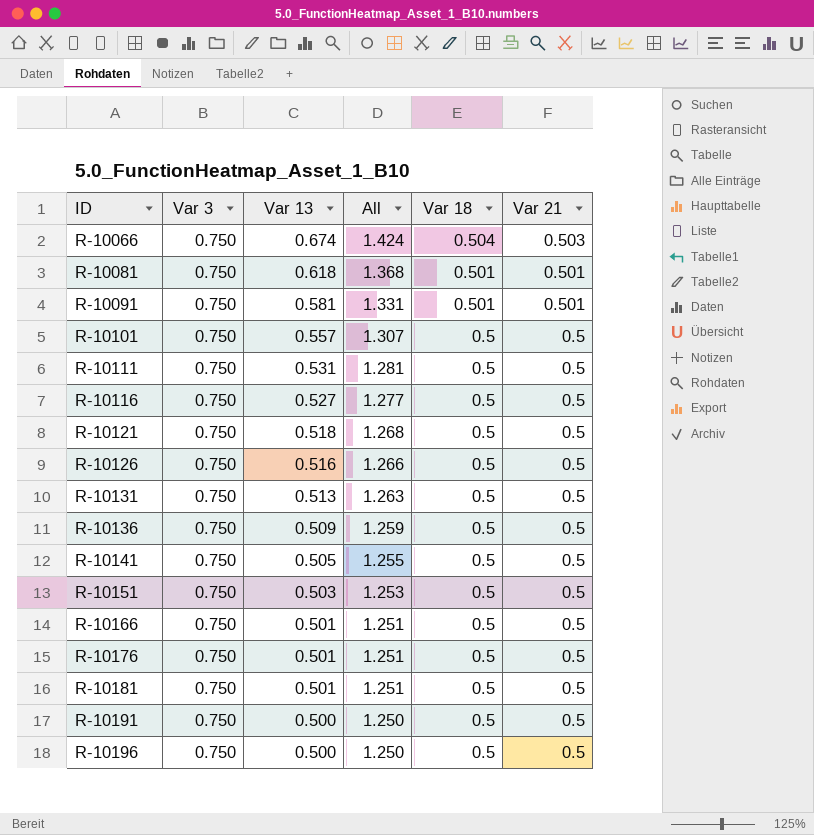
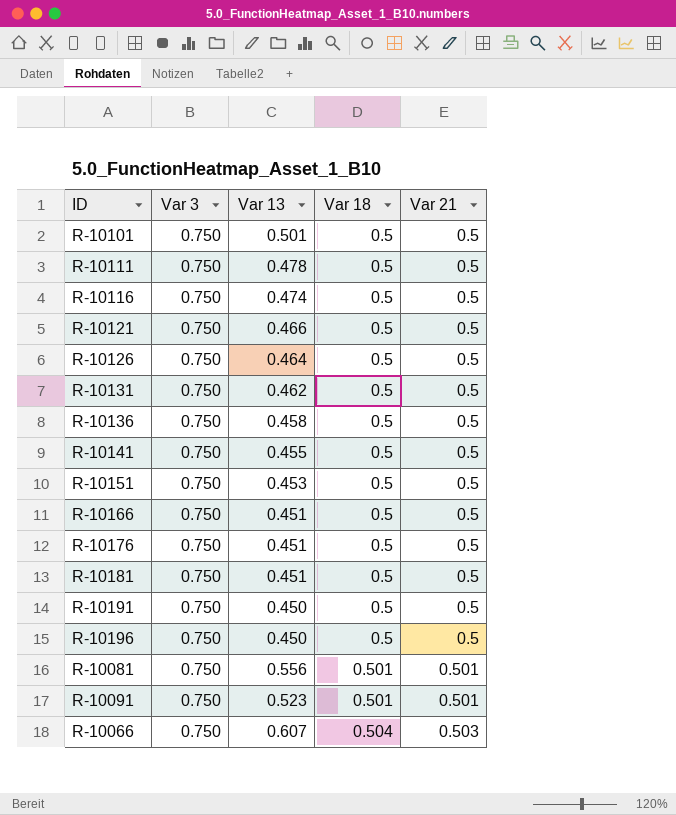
row order: ID ascending -> Var 18 ascending
column All | formula: [Var 3] + [Var 13] -> none
R-10101 | Var 13: 0.557 -> 0.501
R-10111 | Var 13: 0.531 -> 0.478
R-10116 | Var 13: 0.527 -> 0.474
R-10121 | Var 13: 0.518 -> 0.466
R-10126 | Var 13: 0.516 -> 0.464
R-10131 | Var 13: 0.513 -> 0.462
R-10136 | Var 13: 0.509 -> 0.458
R-10141 | Var 13: 0.505 -> 0.455
R-10151 | Var 13: 0.503 -> 0.453
R-10166 | Var 13: 0.501 -> 0.451
R-10176 | Var 13: 0.501 -> 0.451
R-10181 | Var 13: 0.501 -> 0.451
R-10191 | Var 13: 0.500 -> 0.450
R-10196 | Var 13: 0.500 -> 0.450
R-10081 | Var 13: 0.618 -> 0.556
R-10091 | Var 13: 0.581 -> 0.523
R-10066 | Var 13: 0.674 -> 0.607

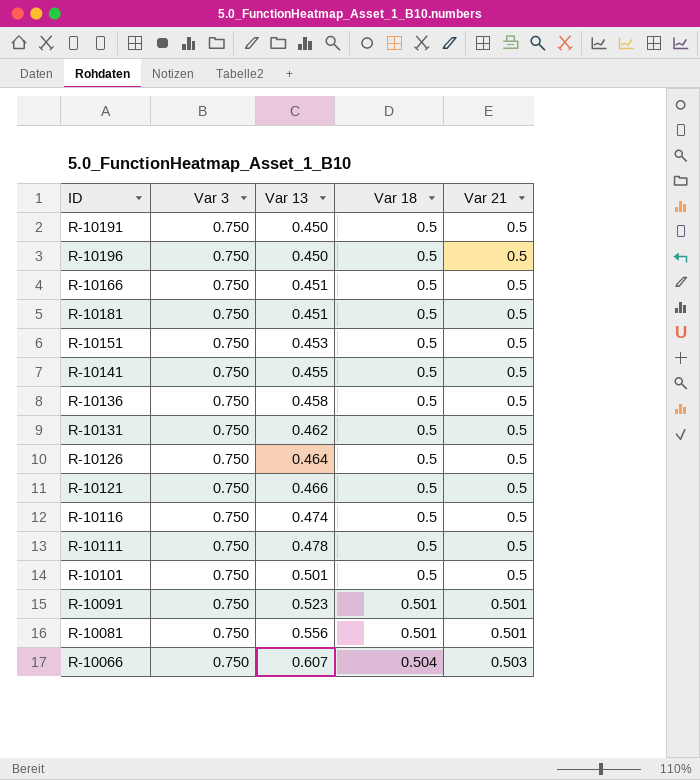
row order: Var 18 ascending -> Var 13 ascending
row R-10176: 0.750 | 0.451 | 0.5 | 0.5 -> none

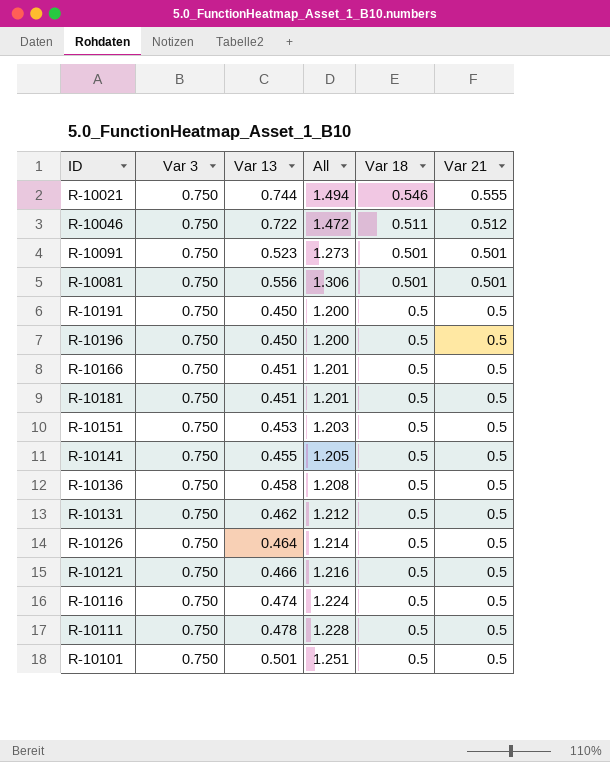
row order: Var 13 ascending -> Var 18 descending
column All | formula: none -> [Var 3] + [Var 13]
row R-10066: 0.750 | 0.607 | 0.504 | 0.503 -> none
row R-10021: none -> 0.750 | 0.744 | 1.494 | 0.546 | 0.555
row R-10046: none -> 0.750 | 0.722 | 1.472 | 0.511 | 0.512

